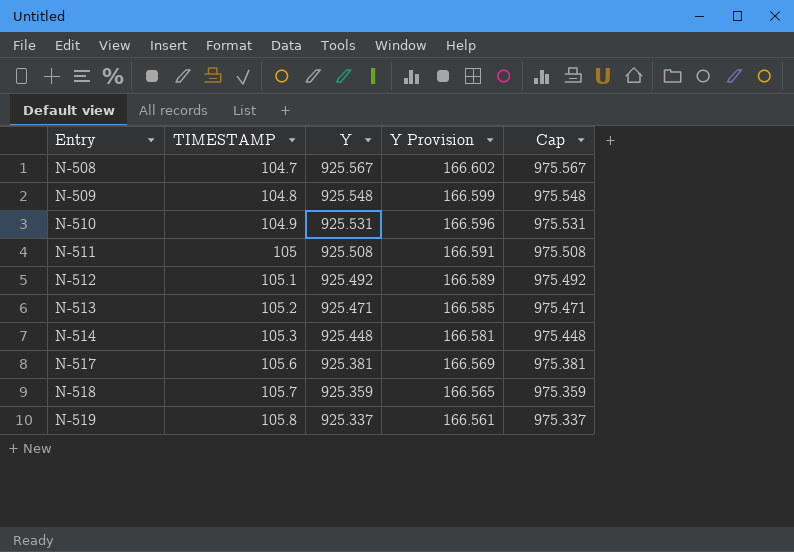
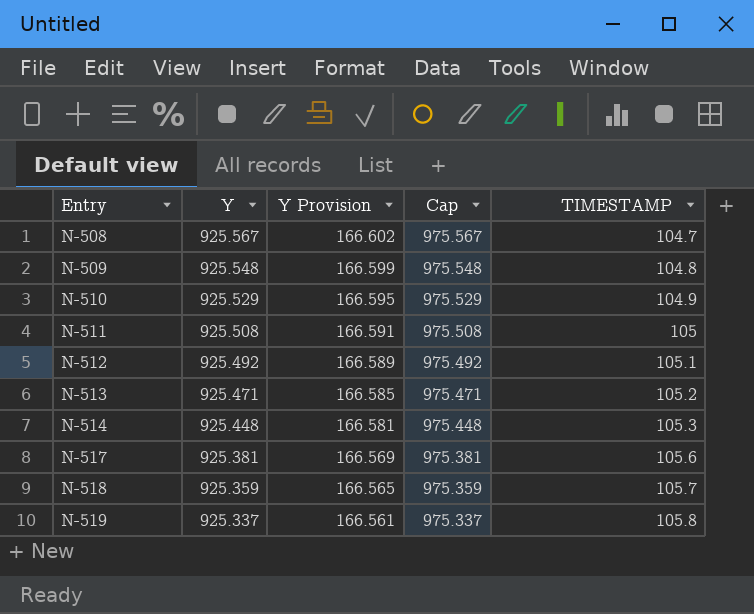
column TIMESTAMP | position: 2 -> 5
N-510 | Y: 925.531 -> 925.529
N-510 | Y Provision: 166.596 -> 166.595
N-510 | Cap: 975.531 -> 975.529

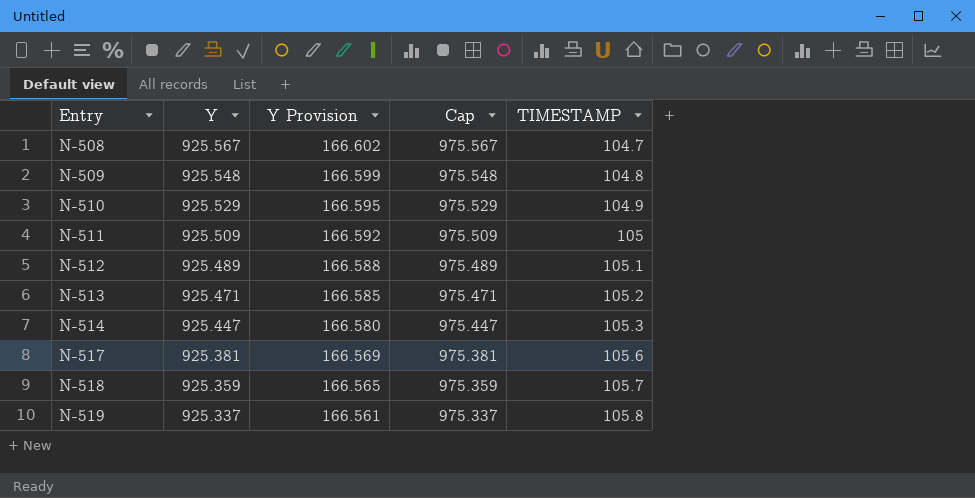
N-511 | Y: 925.508 -> 925.509
N-511 | Y Provision: 166.591 -> 166.592
N-511 | Cap: 975.508 -> 975.509
N-512 | Y: 925.492 -> 925.489
N-512 | Y Provision: 166.589 -> 166.588
N-512 | Cap: 975.492 -> 975.489
N-514 | Y: 925.448 -> 925.447
N-514 | Y Provision: 166.581 -> 166.580
N-514 | Cap: 975.448 -> 975.447

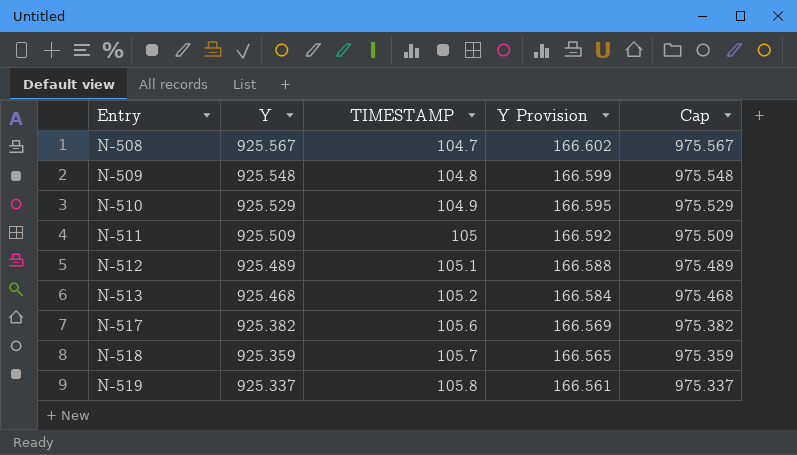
column TIMESTAMP | position: 5 -> 3
row N-514: 925.447 | 166.580 | 975.447 | 105.3 -> none
N-513 | Y: 925.471 -> 925.468
N-513 | Y Provision: 166.585 -> 166.584
N-513 | Cap: 975.471 -> 975.468
N-517 | Y: 925.381 -> 925.382
N-517 | Cap: 975.381 -> 975.382

